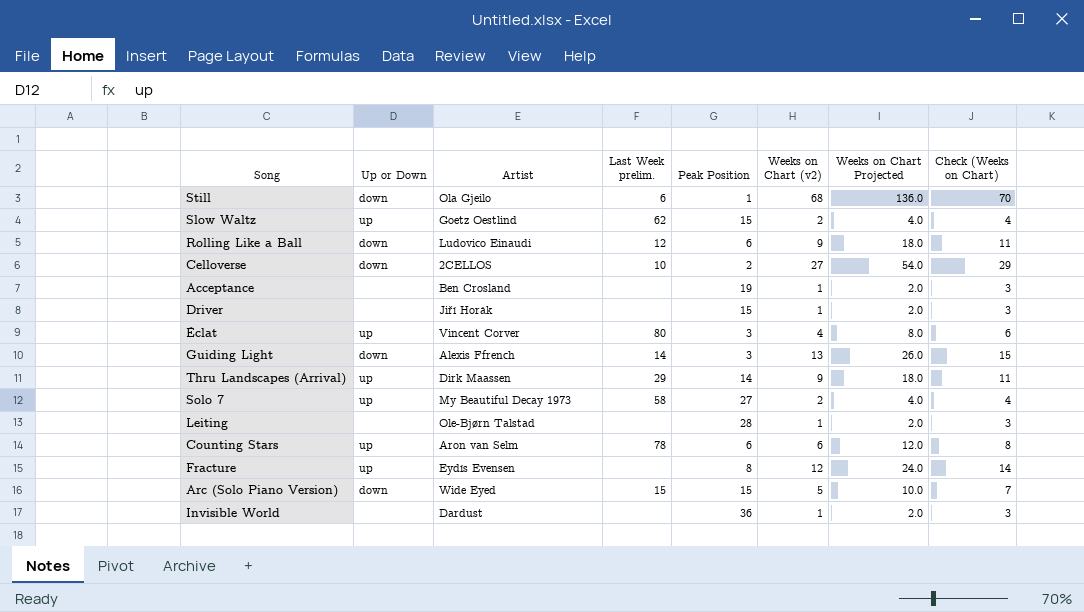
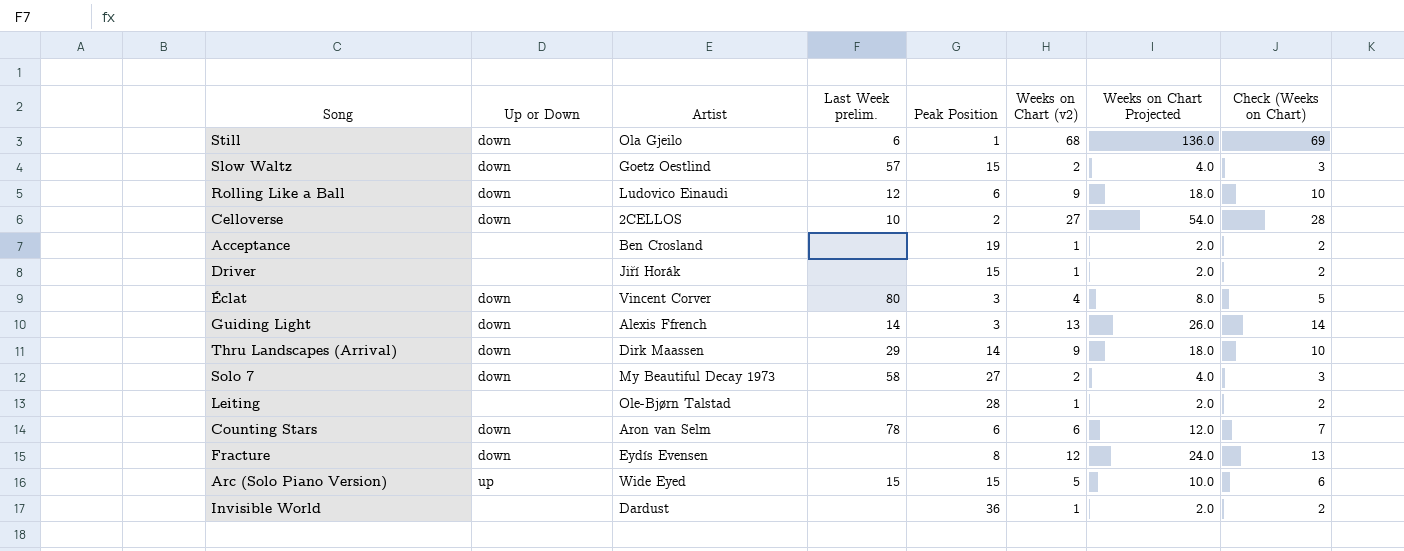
column Check (Weeks on Chart) | formula: [Weeks on Chart (v2)] + 2 -> [Weeks on Chart (v2)] + 1
Slow Waltz | Up or Down: up -> down
Slow Waltz | Last Week prelim.: 62 -> 57
Éclat | Up or Down: up -> down
Thru Landscapes (Arrival) | Up or Down: up -> down
Solo 7 | Up or Down: up -> down
Counting Stars | Up or Down: up -> down
Fracture | Up or Down: up -> down
Arc (Solo Piano Version) | Up or Down: down -> up

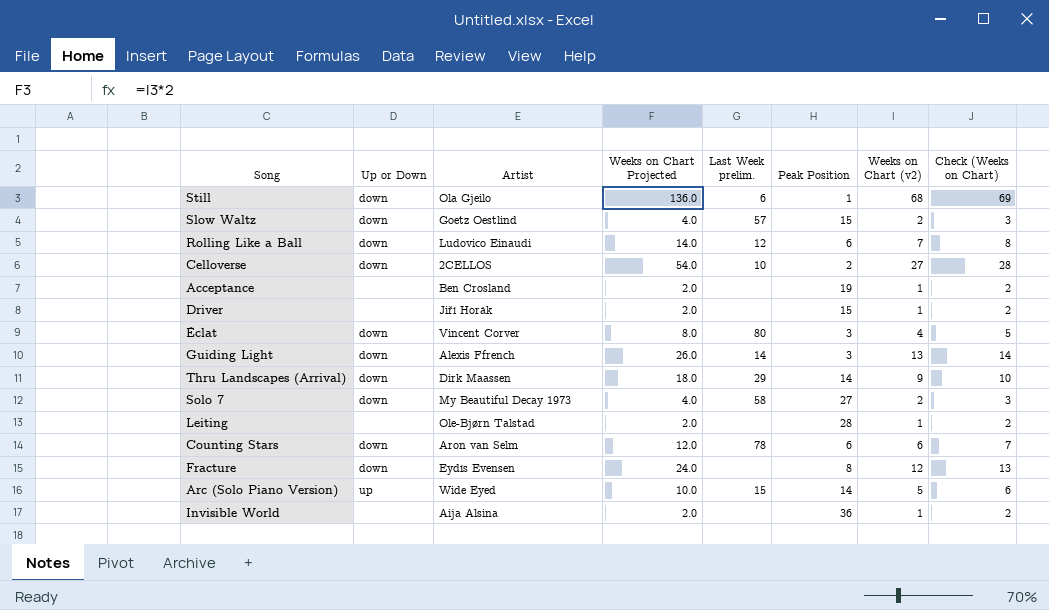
column Weeks on Chart Projected | position: 7 -> 4
Rolling Like a Ball | Weeks on Chart Projected: 18.0 -> 14.0
Rolling Like a Ball | Weeks on Chart (v2): 9 -> 7
Rolling Like a Ball | Check (Weeks on Chart): 10 -> 8
Arc (Solo Piano Version) | Peak Position: 15 -> 14
Invisible World | Artist: Dardust -> Aija Alsina

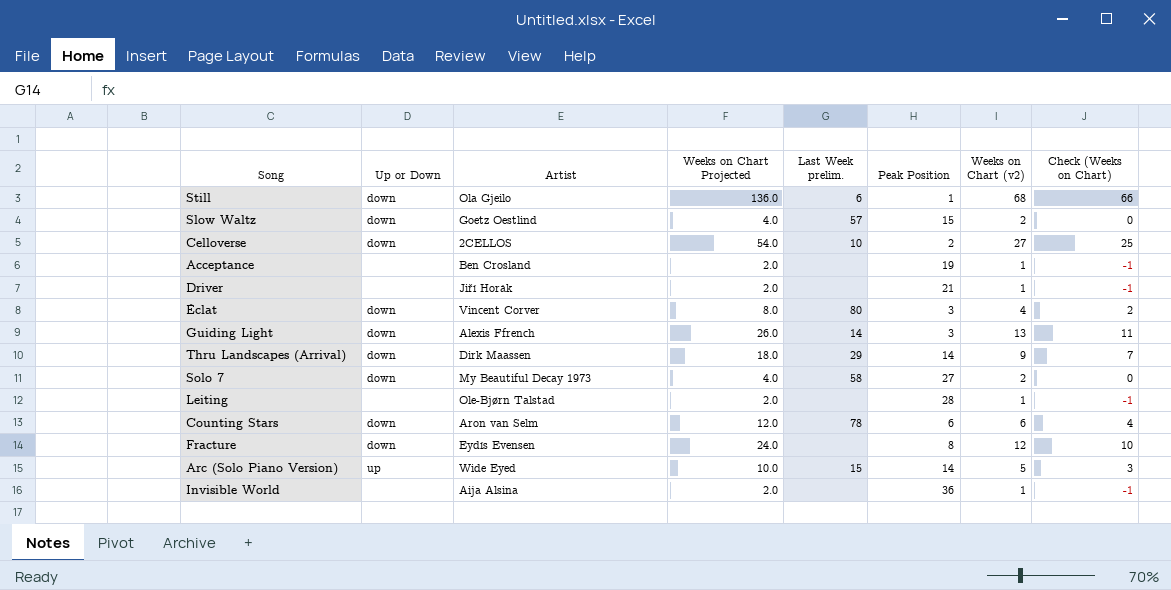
column Check (Weeks on Chart) | formula: [Weeks on Chart (v2)] + 1 -> [Weeks on Chart (v2)] - 2
row Rolling Like a Ball: down | Ludovico Einaudi | 14.0 | 12 | 6 | 7 | 8 -> none
Driver | Peak Position: 15 -> 21

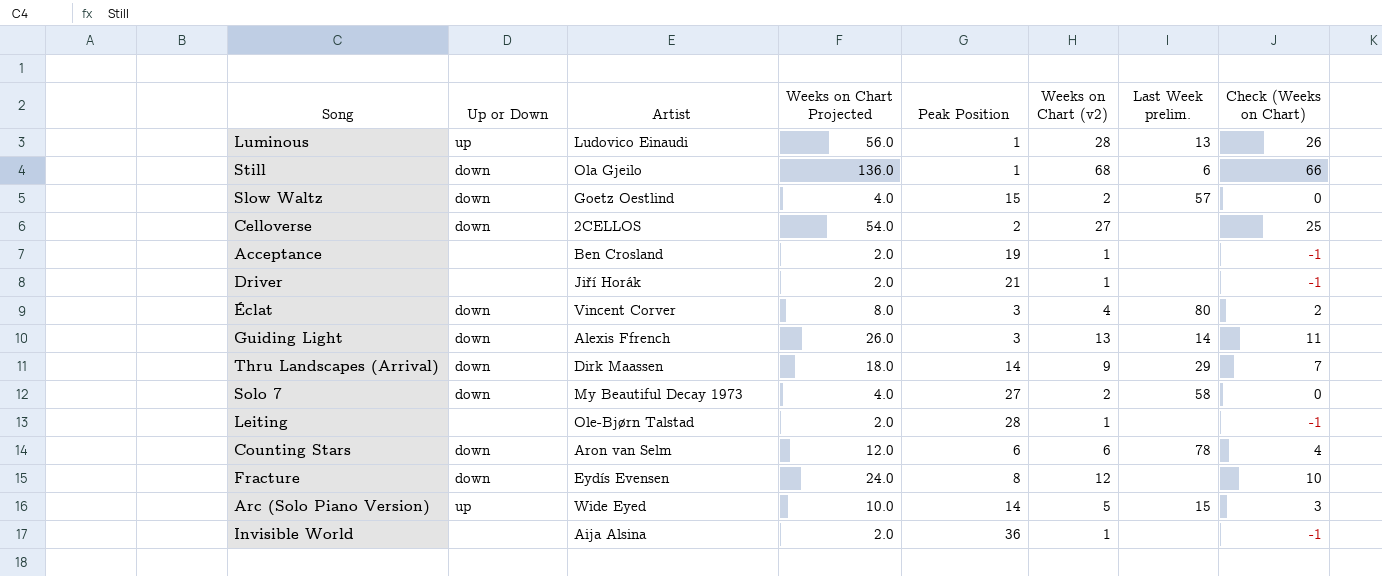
column Last Week prelim. | position: 5 -> 7
row Luminous: none -> up | Ludovico Einaudi | 56.0 | 1 | 28 | 13 | 26
Celloverse | Last Week prelim.: 10 -> none

